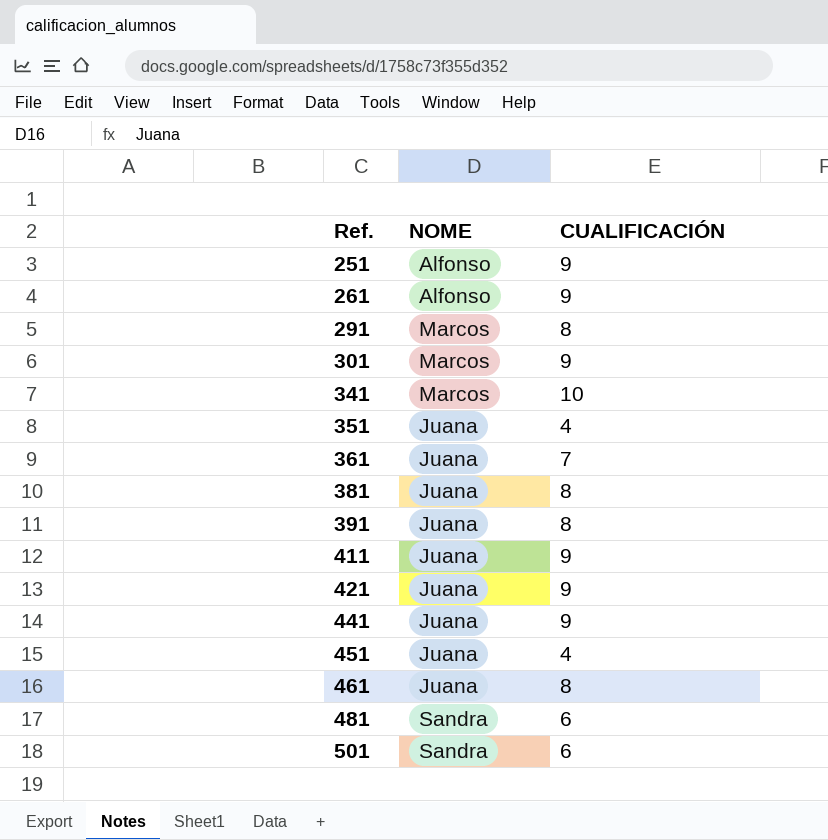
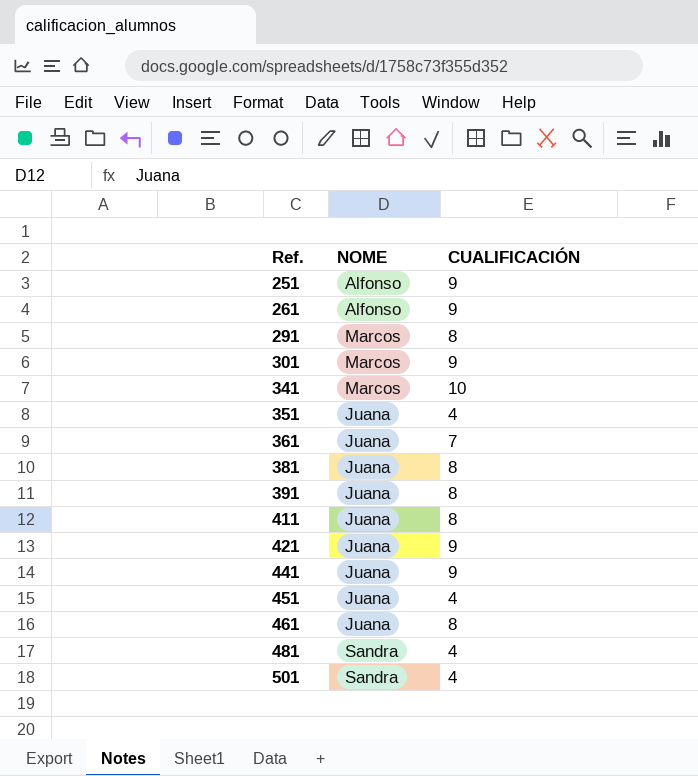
411 | CUALIFICACIÓN: 9 -> 8
481 | CUALIFICACIÓN: 6 -> 4
501 | CUALIFICACIÓN: 6 -> 4

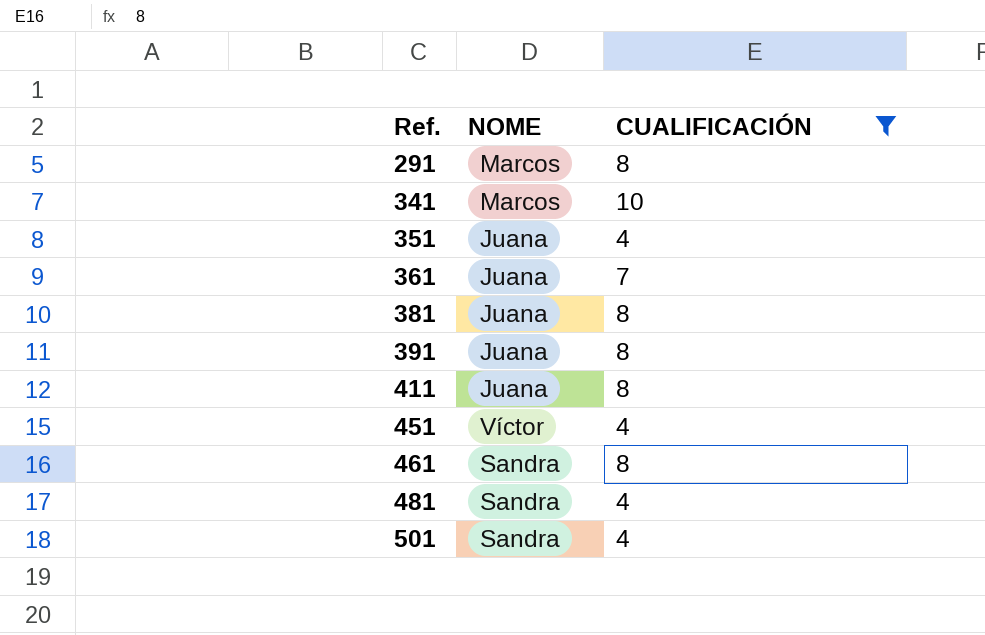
filter: none -> CUALIFICACIÓN != 9
451 | NOME: Juana -> Víctor
461 | NOME: Juana -> Sandra

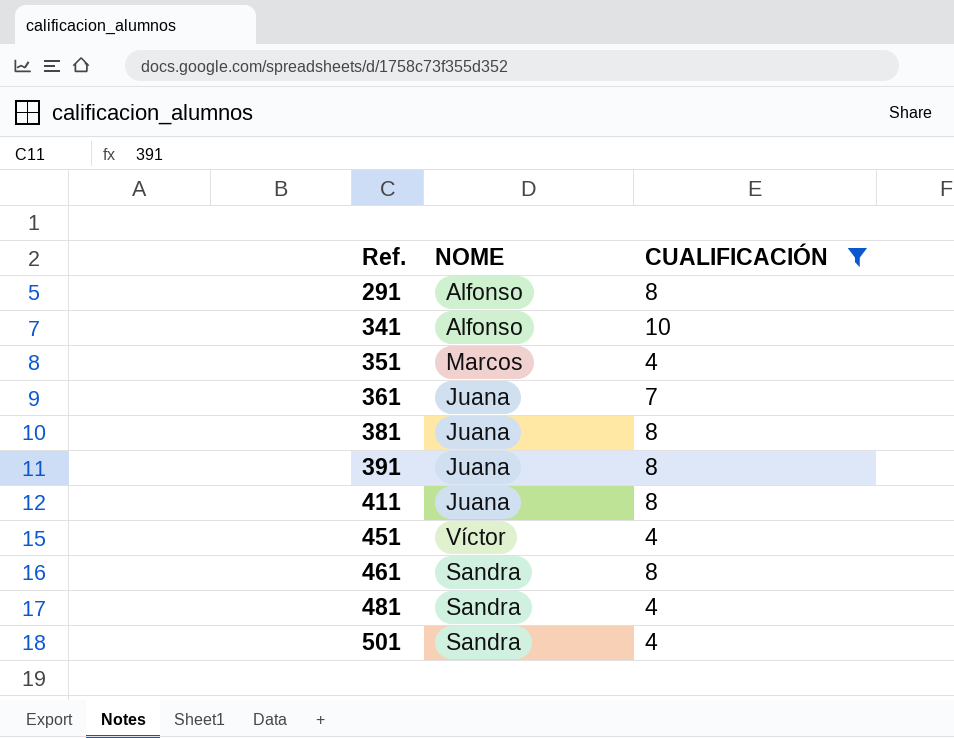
291 | NOME: Marcos -> Alfonso
341 | NOME: Marcos -> Alfonso
351 | NOME: Juana -> Marcos

